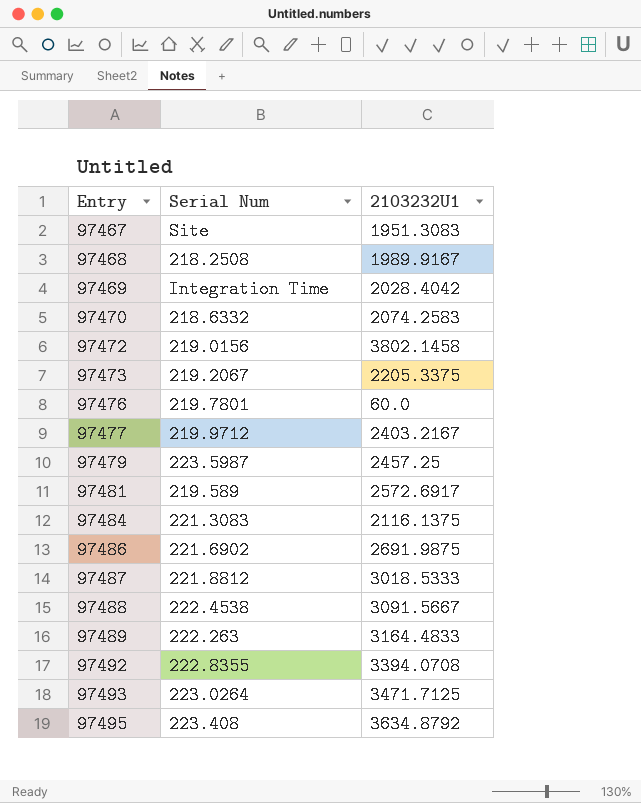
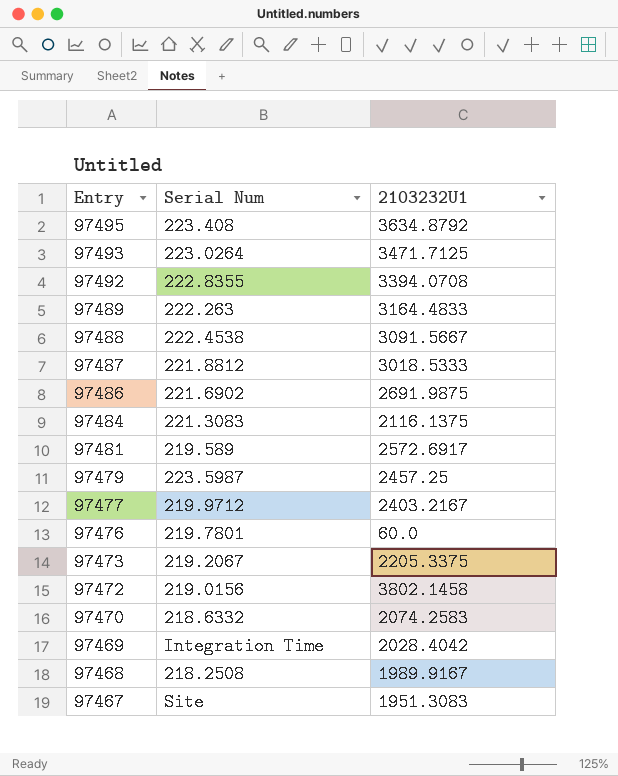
row order: Entry ascending -> Entry descending

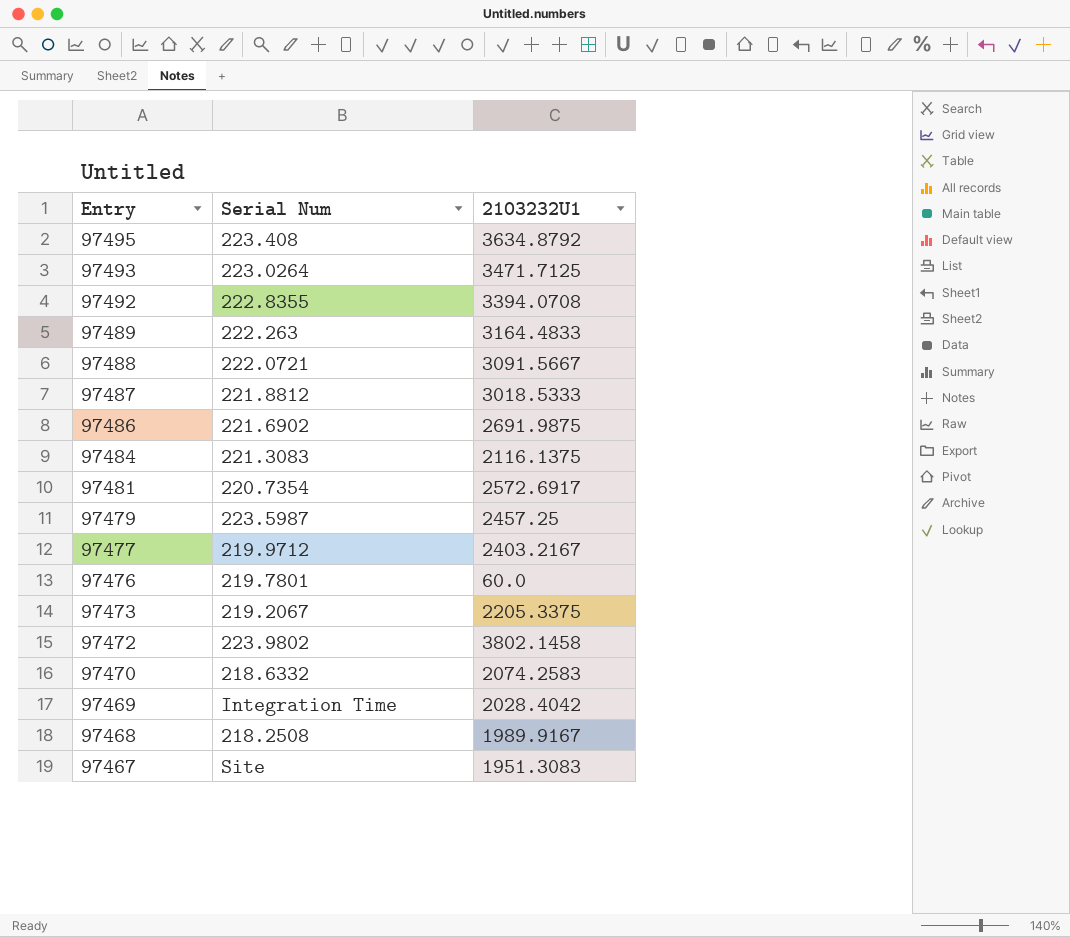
97488 | Serial Num: 222.4538 -> 222.0721
97481 | Serial Num: 219.589 -> 220.7354
97472 | Serial Num: 219.0156 -> 223.9802

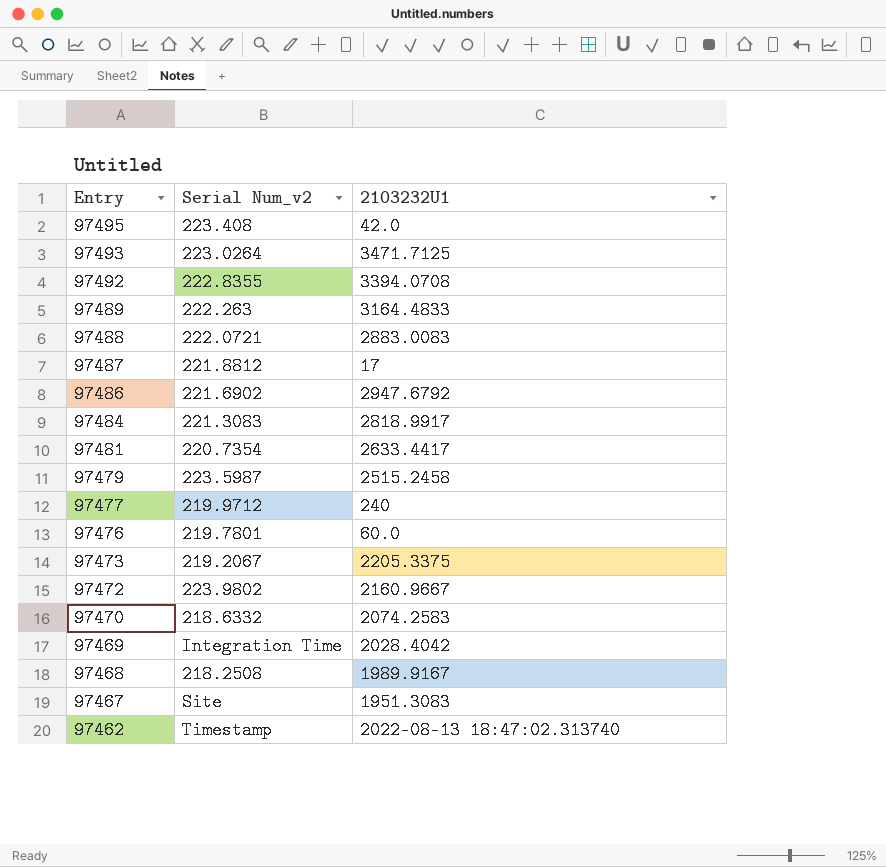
column name: Serial Num -> Serial Num_v2
97495 | 2103232U1: 3634.8792 -> 42.0
97488 | 2103232U1: 3091.5667 -> 2883.0083
97487 | 2103232U1: 3018.5333 -> 17
97486 | 2103232U1: 2691.9875 -> 2947.6792
97484 | 2103232U1: 2116.1375 -> 2818.9917
97481 | 2103232U1: 2572.6917 -> 2633.4417
97479 | 2103232U1: 2457.25 -> 2515.2458
97477 | 2103232U1: 2403.2167 -> 240
97472 | 2103232U1: 3802.1458 -> 2160.9667
row 97462: none -> Timestamp | 2022-08-13 18:47:02.313740

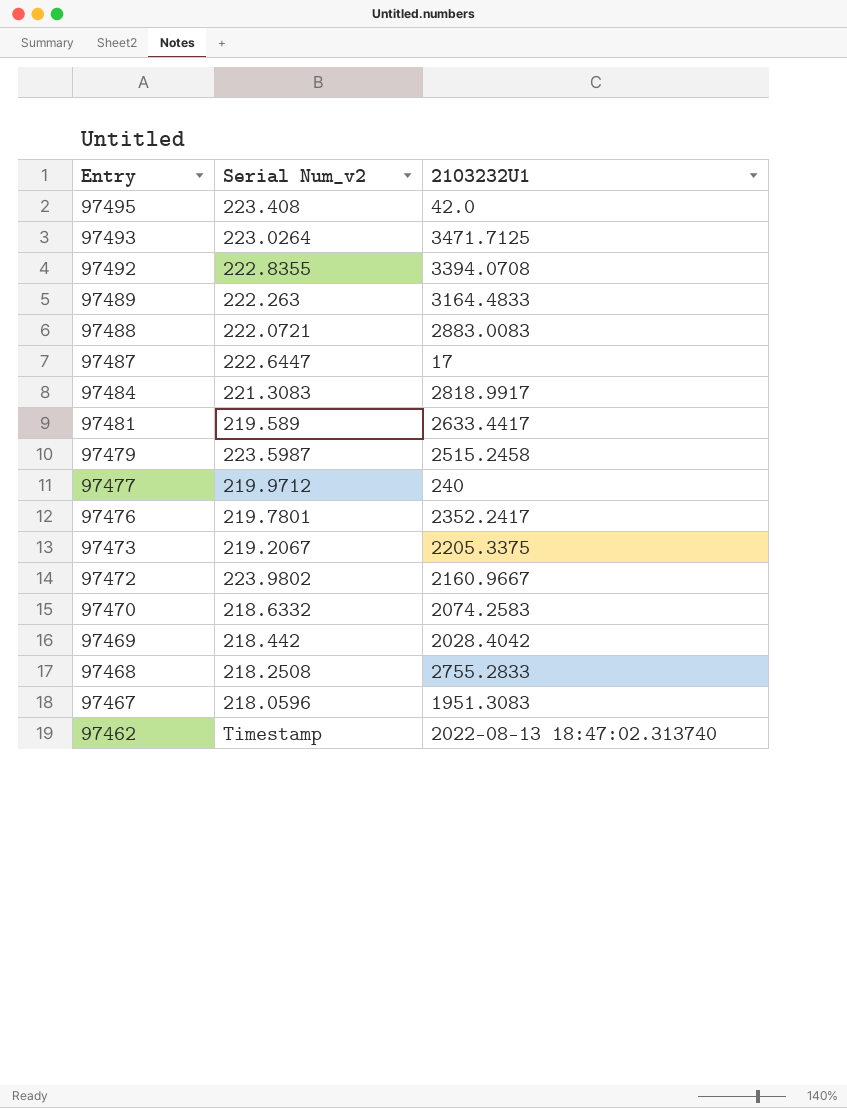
row 97486: 221.6902 | 2947.6792 -> none
97487 | Serial Num_v2: 221.8812 -> 222.6447
97481 | Serial Num_v2: 220.7354 -> 219.589
97476 | 2103232U1: 60.0 -> 2352.2417
97469 | Serial Num_v2: Integration Time -> 218.442
97468 | 2103232U1: 1989.9167 -> 2755.2833
97467 | Serial Num_v2: Site -> 218.0596

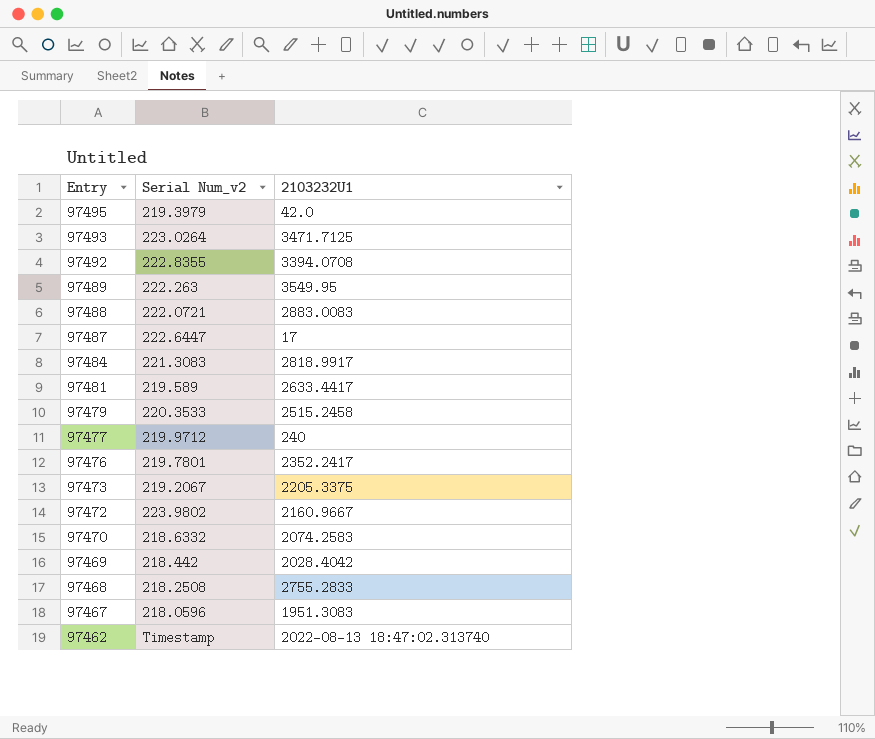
97495 | Serial Num_v2: 223.408 -> 219.3979
97489 | 2103232U1: 3164.4833 -> 3549.95
97479 | Serial Num_v2: 223.5987 -> 220.3533

